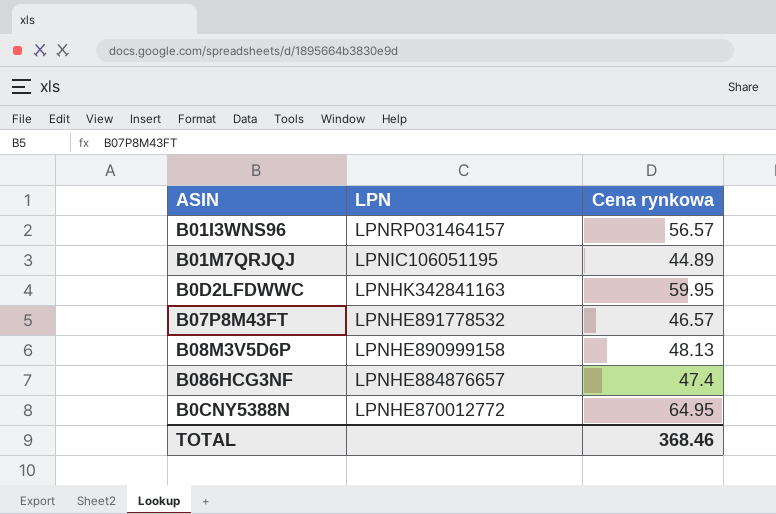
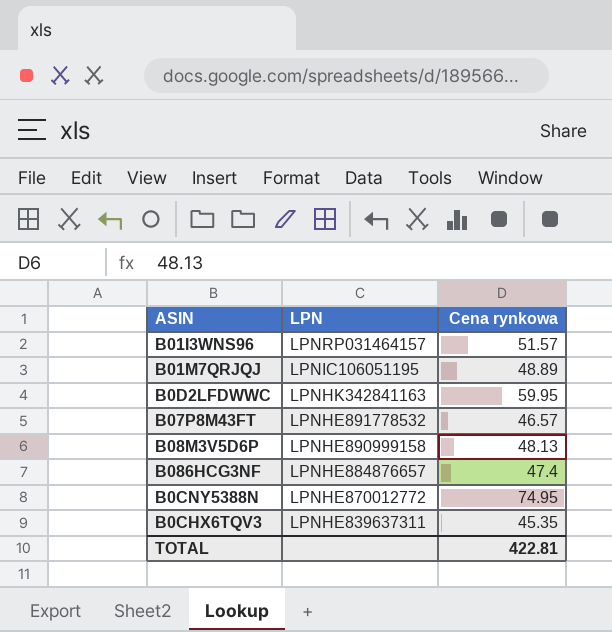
B01I3WNS96 | Cena rynkowa: 56.57 -> 51.57
B01M7QRJQJ | Cena rynkowa: 44.89 -> 48.89
B0CNY5388N | Cena rynkowa: 64.95 -> 74.95
row B0CHX6TQV3: none -> LPNHE839637311 | 45.35
TOTAL | Cena rynkowa: 368.46 -> 422.81

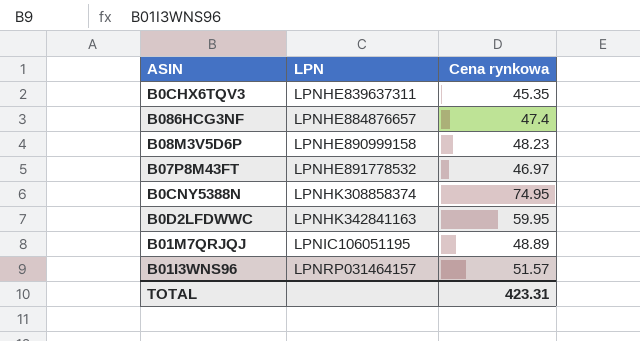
row order: LPN descending -> LPN ascending
B08M3V5D6P | Cena rynkowa: 48.13 -> 48.23
B07P8M43FT | Cena rynkowa: 46.57 -> 46.97
B0CNY5388N | LPN: LPNHE870012772 -> LPNHK308858374
TOTAL | Cena rynkowa: 422.81 -> 423.31

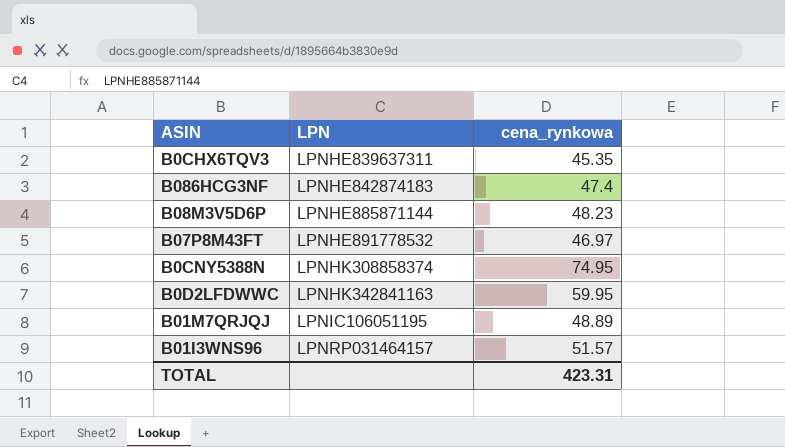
column name: Cena rynkowa -> cena_rynkowa
B086HCG3NF | LPN: LPNHE884876657 -> LPNHE842874183
B08M3V5D6P | LPN: LPNHE890999158 -> LPNHE885871144

